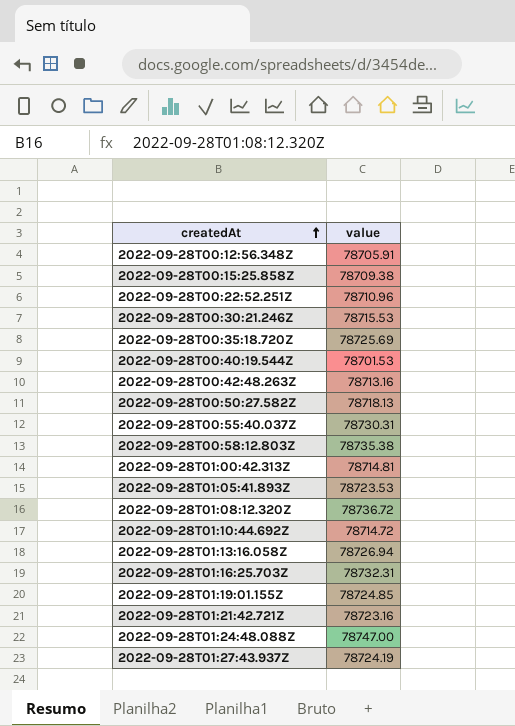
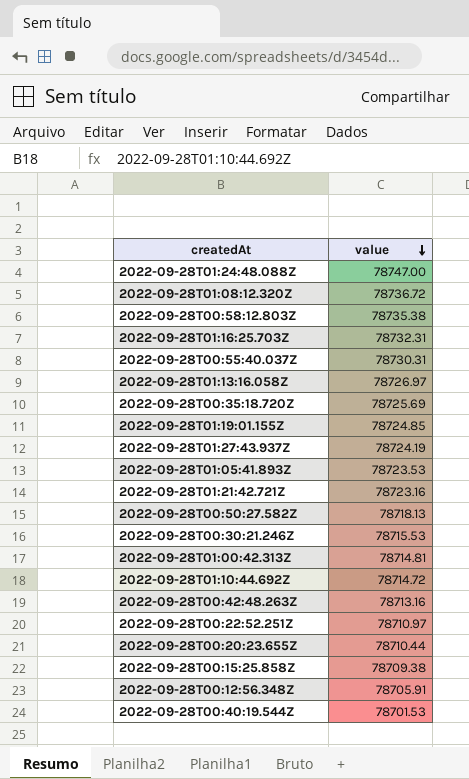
row order: createdAt ascending -> value descending
2022-09-28T01:13:16.058Z | value: 78726.94 -> 78726.97
2022-09-28T00:22:52.251Z | value: 78710.96 -> 78710.97
row 2022-09-28T00:20:23.655Z: none -> 78710.44

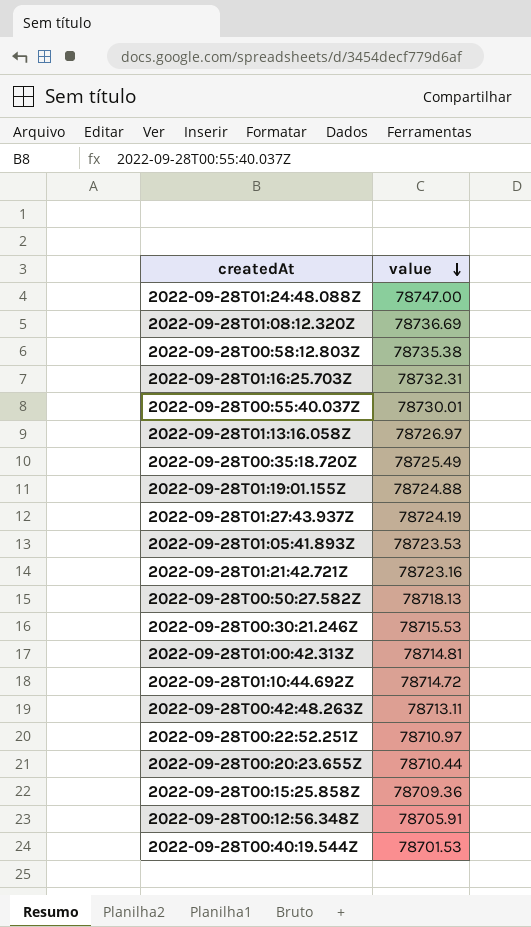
2022-09-28T01:08:12.320Z | value: 78736.72 -> 78736.69
2022-09-28T00:55:40.037Z | value: 78730.31 -> 78730.01
2022-09-28T00:35:18.720Z | value: 78725.69 -> 78725.49
2022-09-28T01:19:01.155Z | value: 78724.85 -> 78724.88
2022-09-28T00:42:48.263Z | value: 78713.16 -> 78713.11
2022-09-28T00:15:25.858Z | value: 78709.38 -> 78709.36

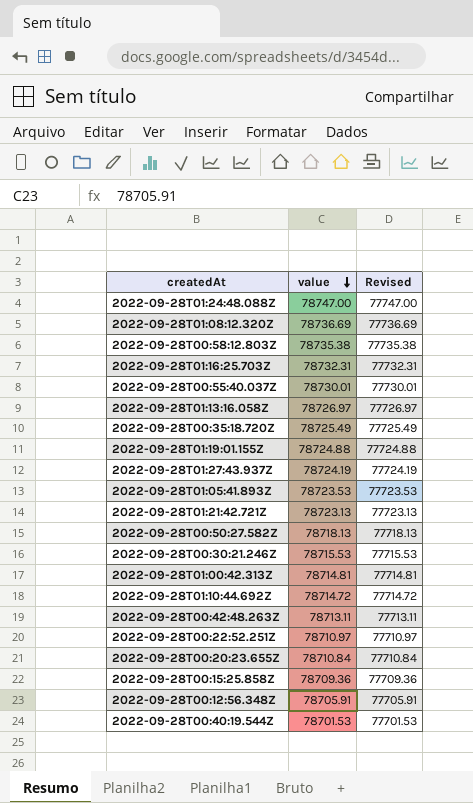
column Revised | formula: none -> [value] - 1000
2022-09-28T01:21:42.721Z | value: 78723.16 -> 78723.13
2022-09-28T00:20:23.655Z | value: 78710.44 -> 78710.84

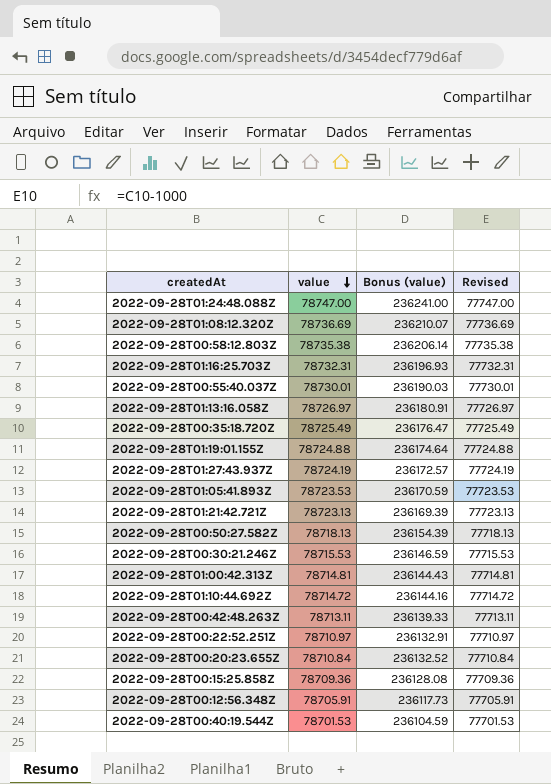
column Bonus (value) | formula: none -> [value] * 3

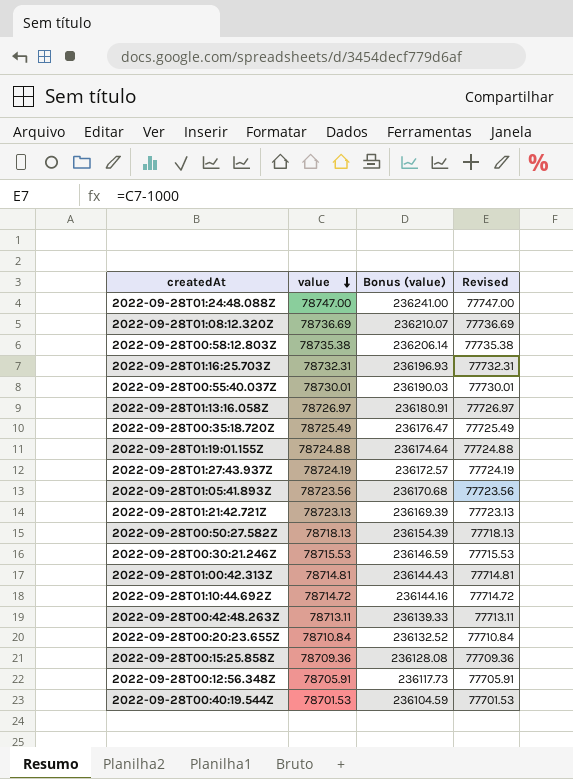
row 2022-09-28T00:22:52.251Z: 78710.97 | 236132.91 | 77710.97 -> none
2022-09-28T01:05:41.893Z | value: 78723.53 -> 78723.56
2022-09-28T01:05:41.893Z | Bonus (value): 236170.59 -> 236170.68
2022-09-28T01:05:41.893Z | Revised: 77723.53 -> 77723.56

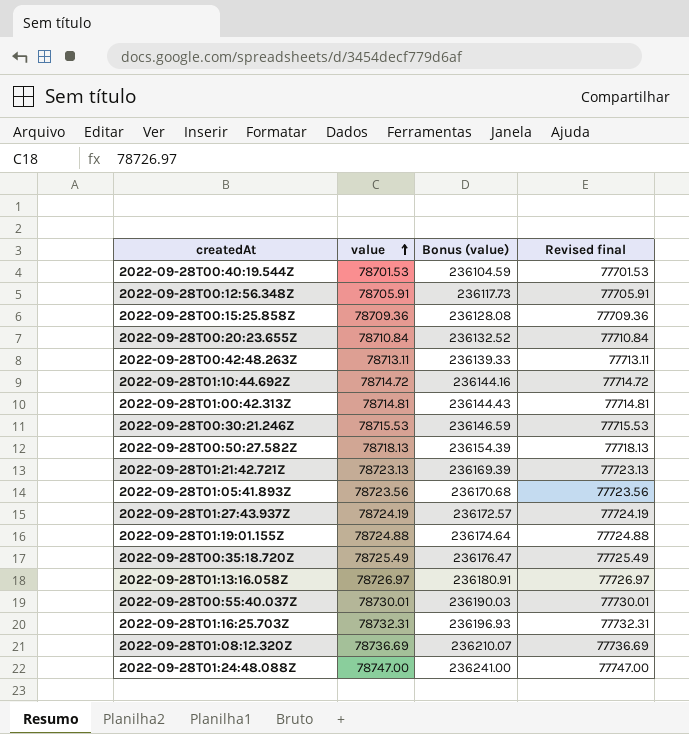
row order: value descending -> value ascending
column name: Revised -> Revised final
row 2022-09-28T00:58:12.803Z: 78735.38 | 236206.14 | 77735.38 -> none

